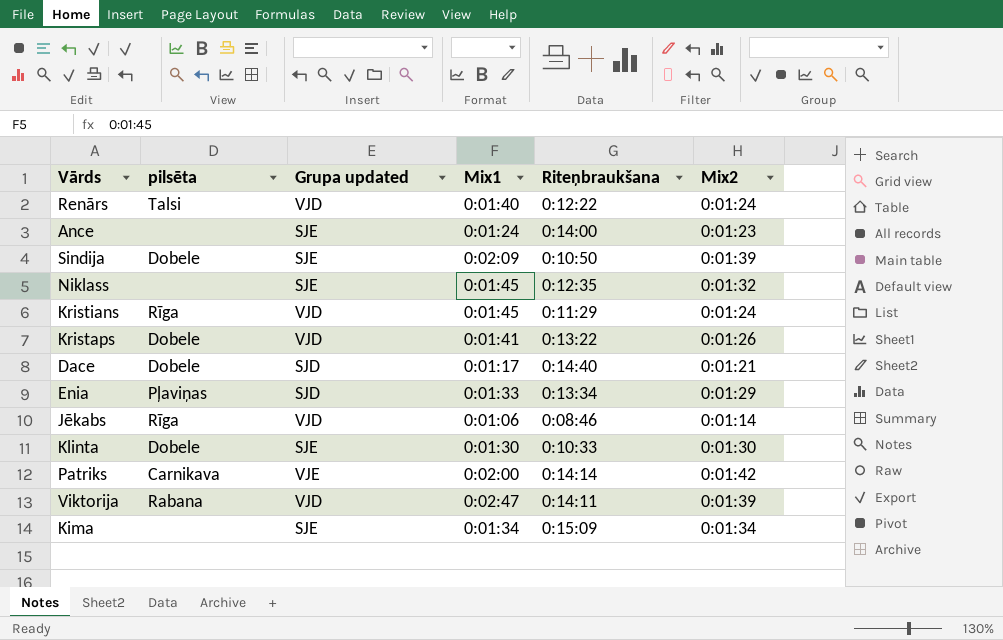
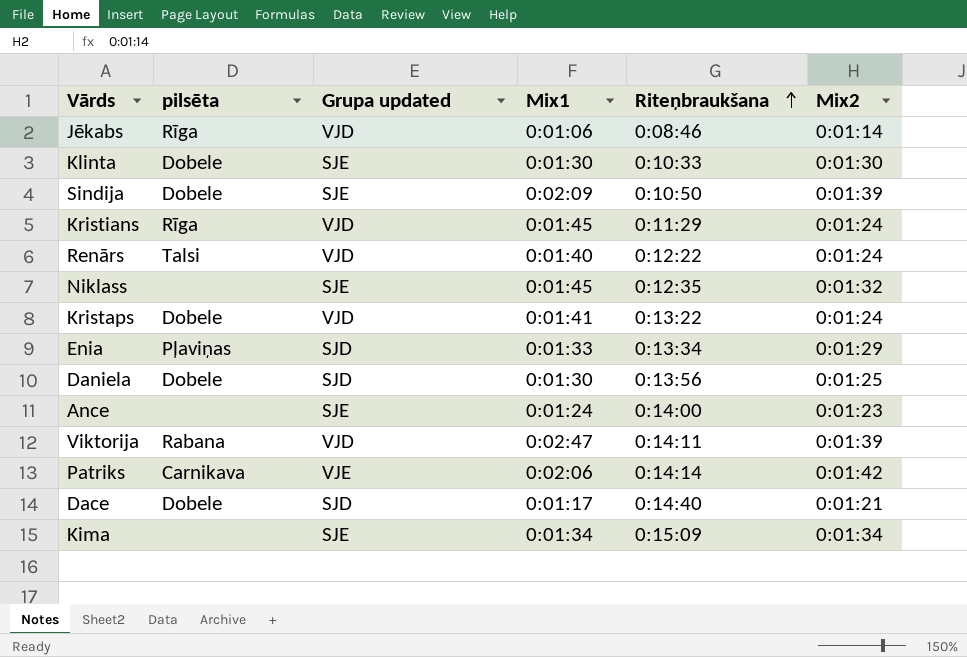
row order: none -> Riteņbraukšana ascending
Kristaps | Mix2: 0:01:26 -> 0:01:24
row Daniela: none -> Dobele | SJD | 0:01:30 | 0:13:56 | 0:01:25
Patriks | Mix1: 0:02:00 -> 0:02:06

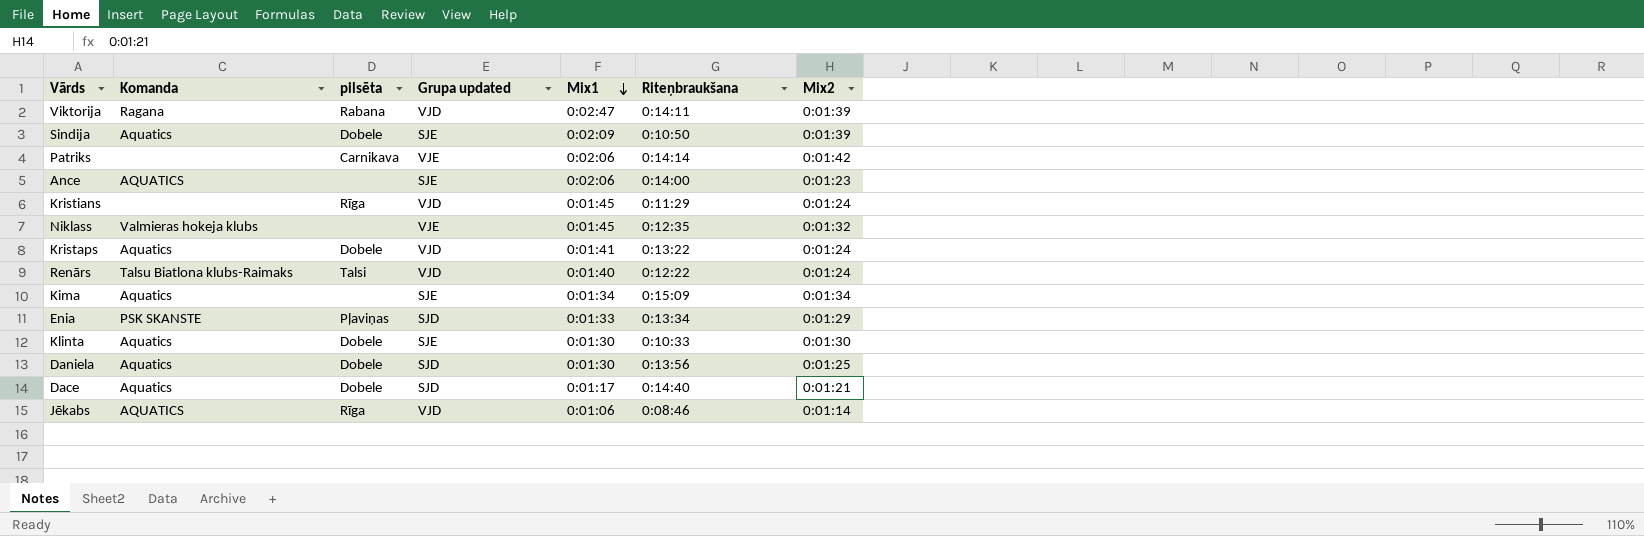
row order: Riteņbraukšana ascending -> Mix1 descending
column Komanda | position: none -> 2
Ance | Mix1: 0:01:24 -> 0:02:06
Niklass | Grupa updated: SJE -> VJE

